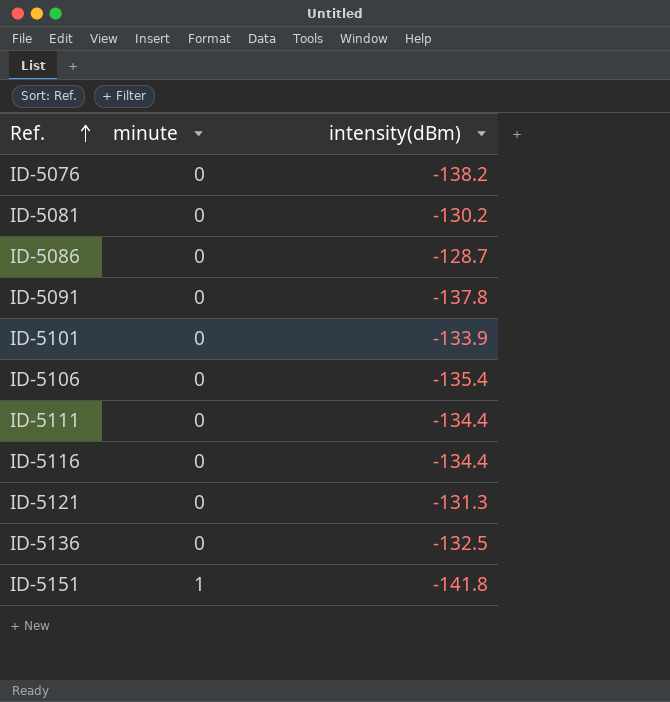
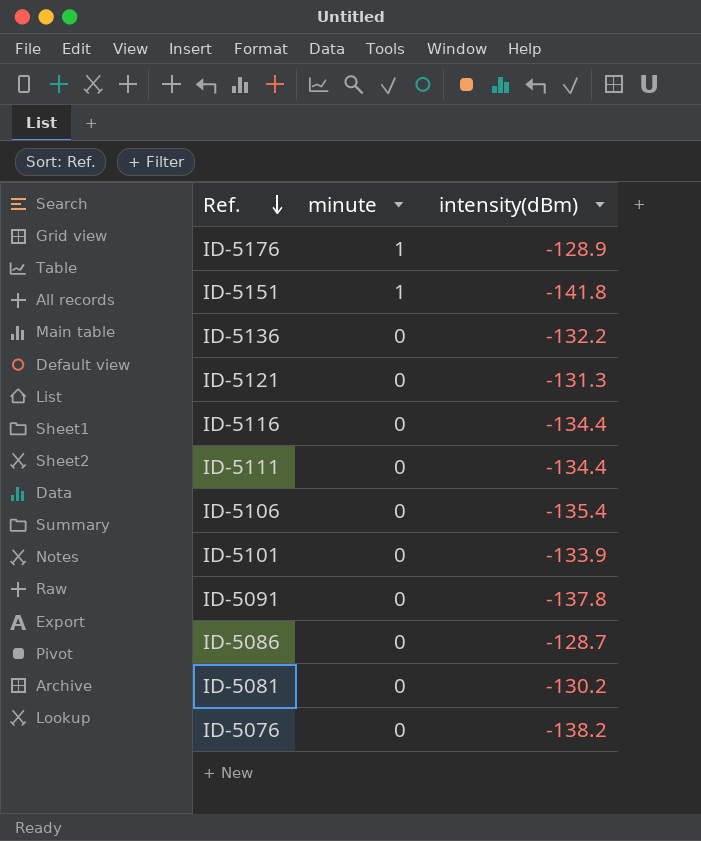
row order: Ref. ascending -> Ref. descending
row ID-5176: none -> 1 | -128.9
ID-5136 | intensity(dBm): -132.5 -> -132.2

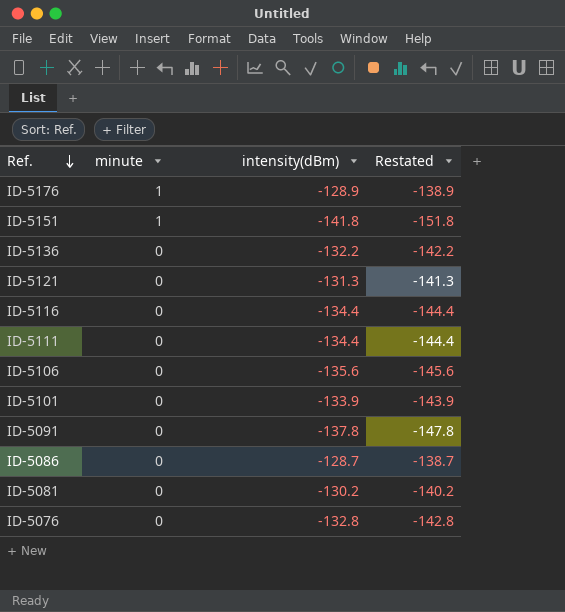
column Restated | formula: none -> [intensity(dBm)] - 10
ID-5106 | intensity(dBm): -135.4 -> -135.6
ID-5076 | intensity(dBm): -138.2 -> -132.8

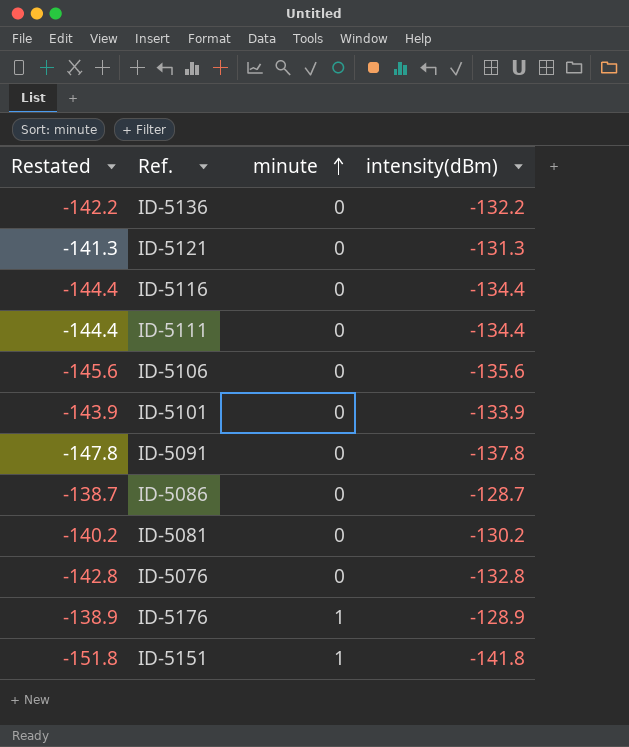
row order: Ref. descending -> minute ascending
column Restated | position: 4 -> 1

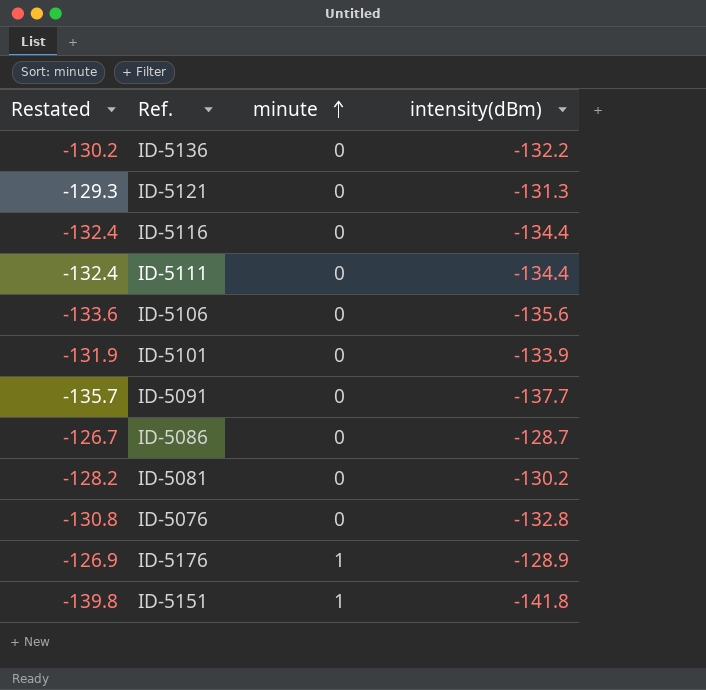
column Restated | formula: [intensity(dBm)] - 10 -> [intensity(dBm)] + 2
ID-5091 | intensity(dBm): -137.8 -> -137.7

